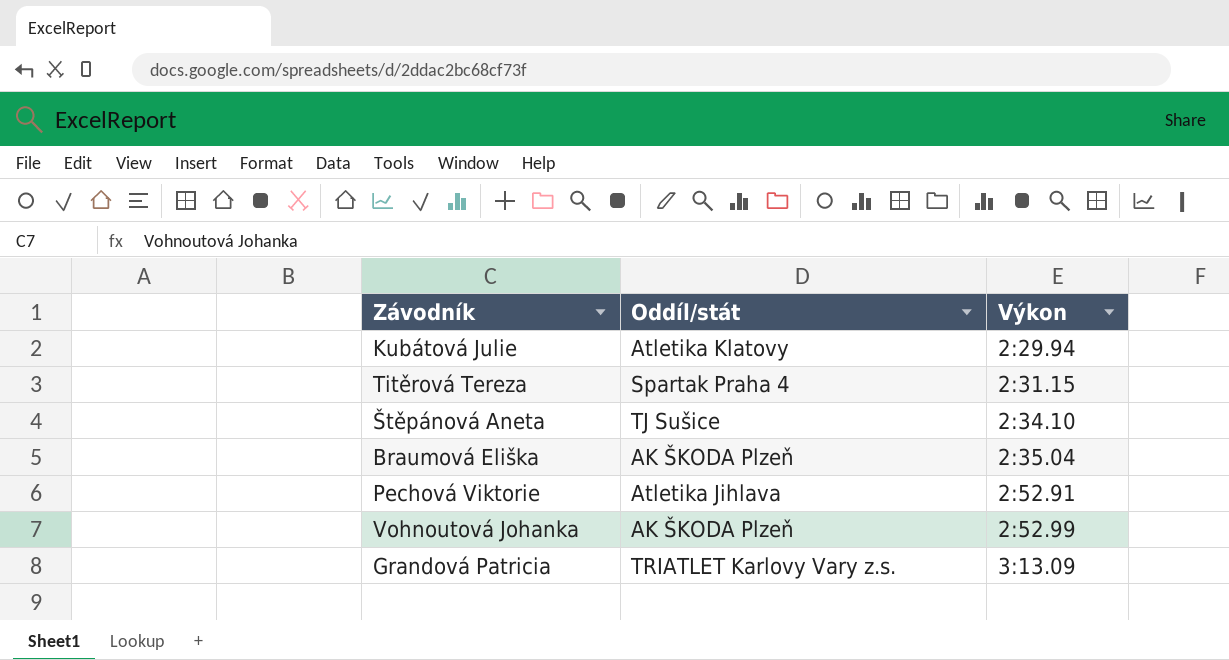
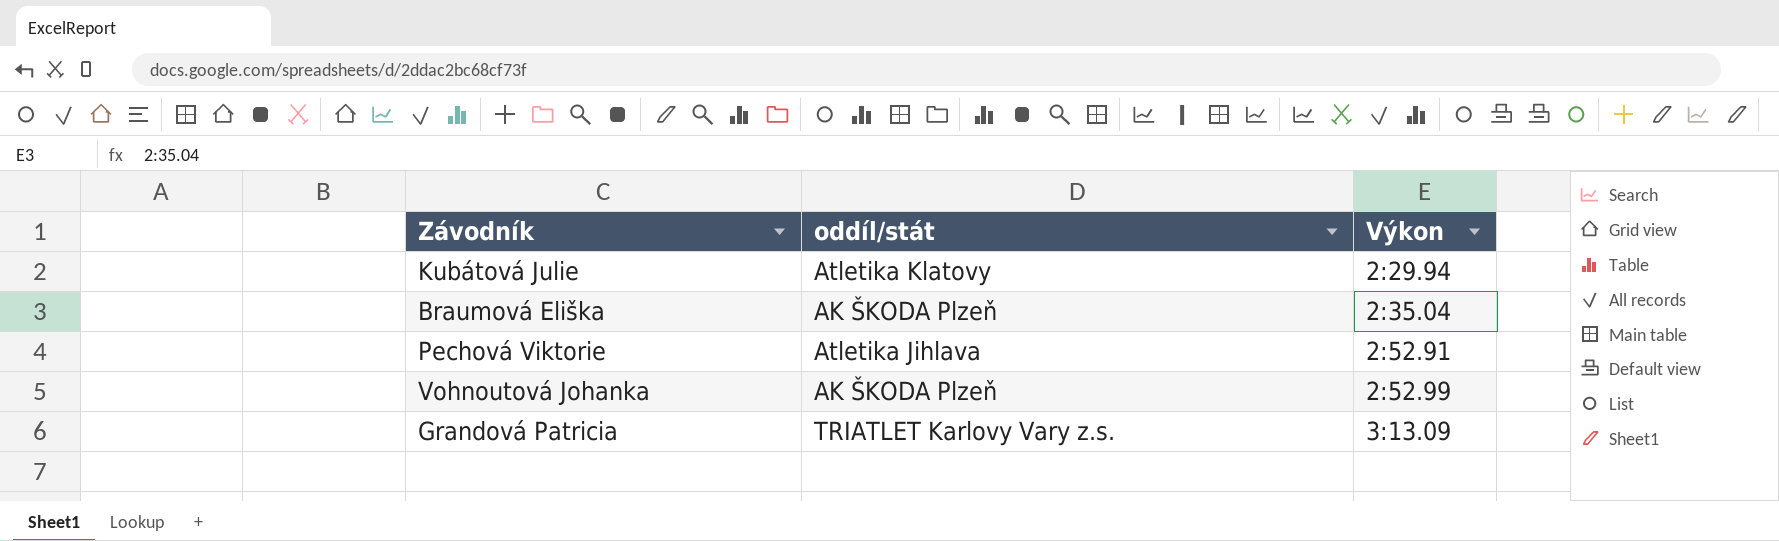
column name: Oddíl/stát -> oddíl/stát
row Titěrová Tereza: Spartak Praha 4 | 2:31.15 -> none
row Štěpánová Aneta: TJ Sušice | 2:34.10 -> none

